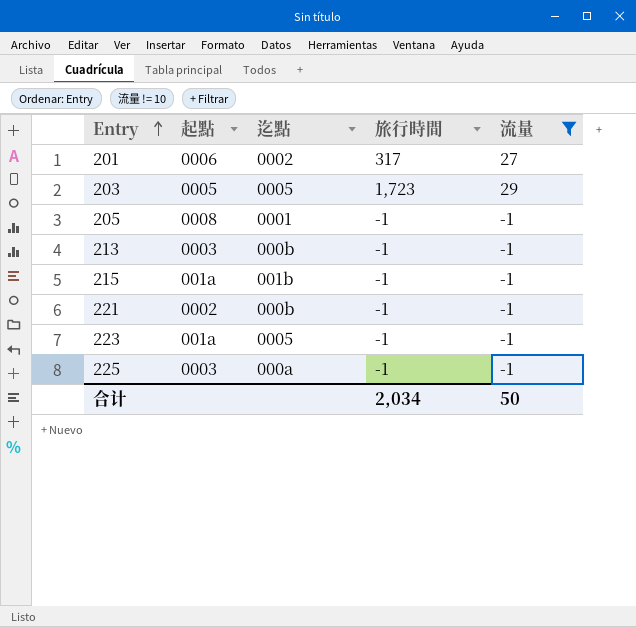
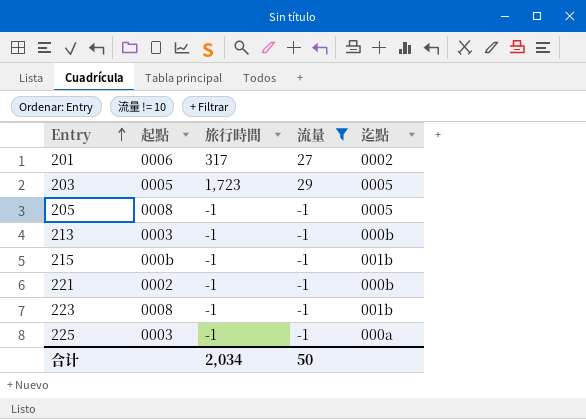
column 迄點 | position: 3 -> 5
205 | 迄點: 0001 -> 0005
215 | 起點: 001a -> 000b
223 | 起點: 001a -> 0008
223 | 迄點: 0005 -> 001b

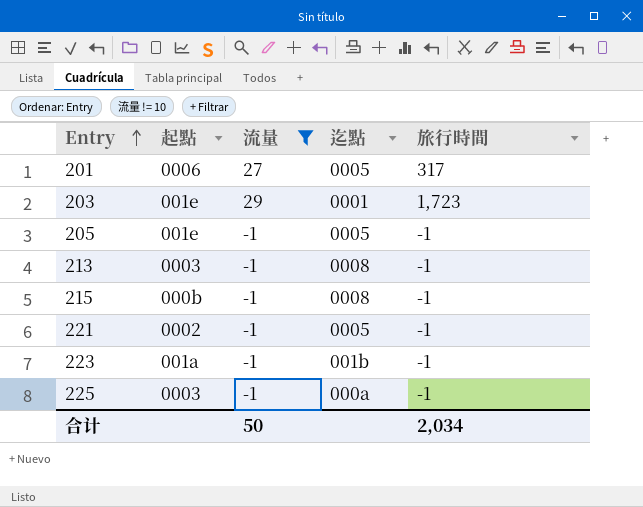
column 旅行時間 | position: 3 -> 5
201 | 迄點: 0002 -> 0005
203 | 起點: 0005 -> 001e
203 | 迄點: 0005 -> 0001
205 | 起點: 0008 -> 001e
213 | 迄點: 000b -> 0008
215 | 迄點: 001b -> 0008
221 | 迄點: 000b -> 0005
223 | 起點: 0008 -> 001a

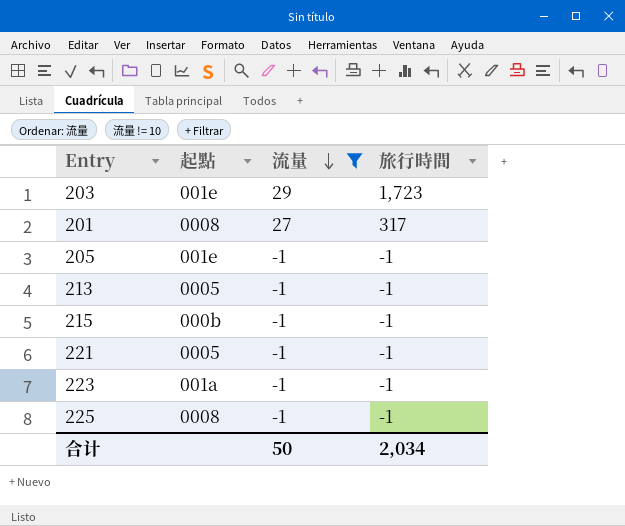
row order: Entry ascending -> 流量 descending
column 迄點 | position: 4 -> none
201 | 起點: 0006 -> 0008
213 | 起點: 0003 -> 0005
221 | 起點: 0002 -> 0005
225 | 起點: 0003 -> 0008

